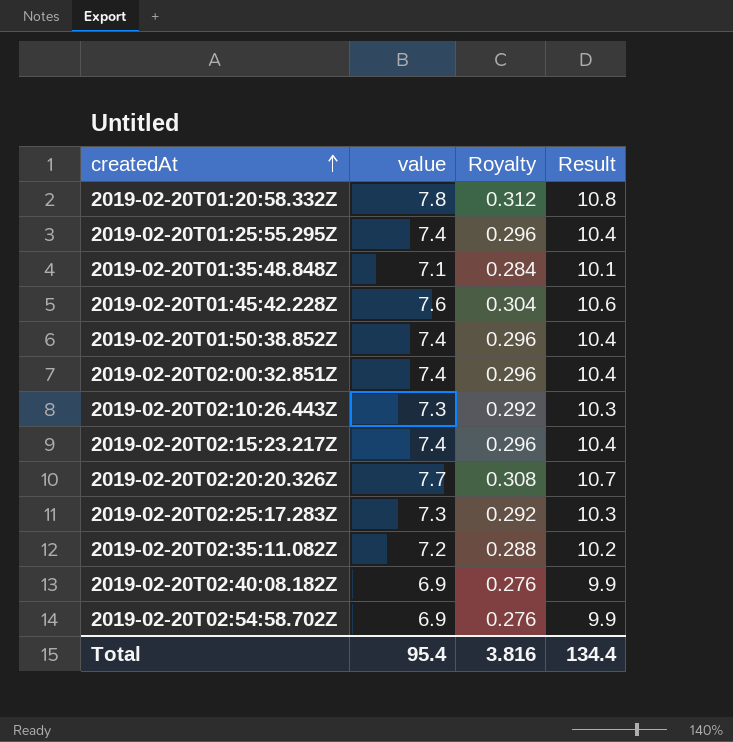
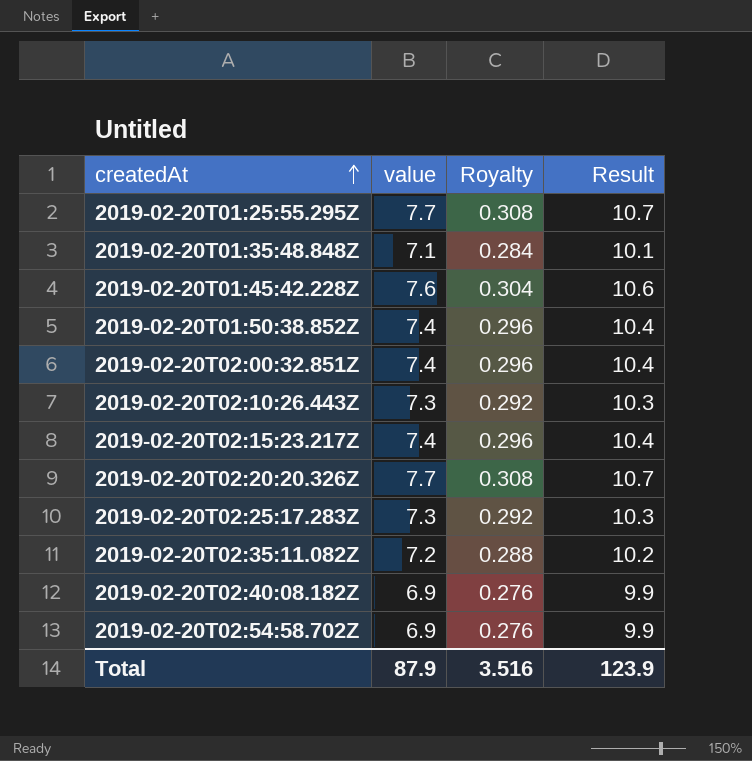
row 2019-02-20T01:20:58.332Z: 7.8 | 0.312 | 10.8 -> none
2019-02-20T01:25:55.295Z | value: 7.4 -> 7.7
2019-02-20T01:25:55.295Z | Royalty: 0.296 -> 0.308
2019-02-20T01:25:55.295Z | Result: 10.4 -> 10.7
Total | value: 95.4 -> 87.9
Total | Royalty: 3.816 -> 3.516
Total | Result: 134.4 -> 123.9

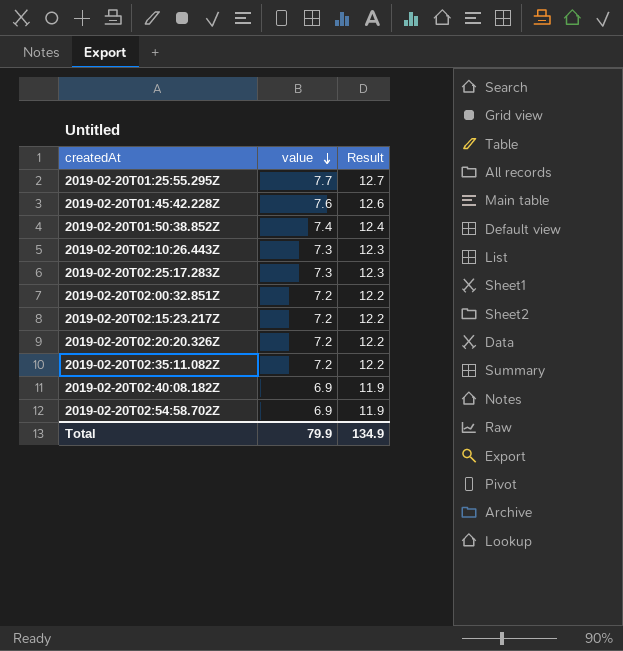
row order: createdAt ascending -> value descending
column Royalty | formula: [value] * 0.04 -> none
column Result | formula: [value] + 3 -> [value] + 5
row 2019-02-20T01:35:48.848Z: 7.1 | 0.284 | 10.1 -> none
2019-02-20T02:00:32.851Z | value: 7.4 -> 7.2
2019-02-20T02:15:23.217Z | value: 7.4 -> 7.2
2019-02-20T02:20:20.326Z | value: 7.7 -> 7.2
Total | value: 87.9 -> 79.9
Total | Result: 123.9 -> 134.9

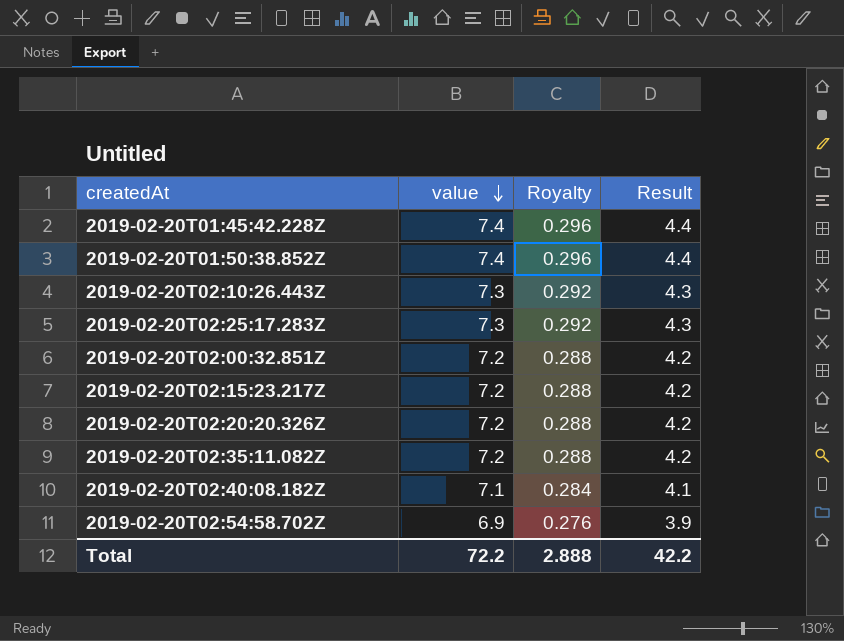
column Royalty | formula: none -> [value] * 0.04
column Result | formula: [value] + 5 -> [value] - 3
row 2019-02-20T01:25:55.295Z: 7.7 | 12.7 -> none
2019-02-20T01:45:42.228Z | value: 7.6 -> 7.4
2019-02-20T02:40:08.182Z | value: 6.9 -> 7.1
Total | value: 79.9 -> 72.2
Total | Result: 134.9 -> 42.2

